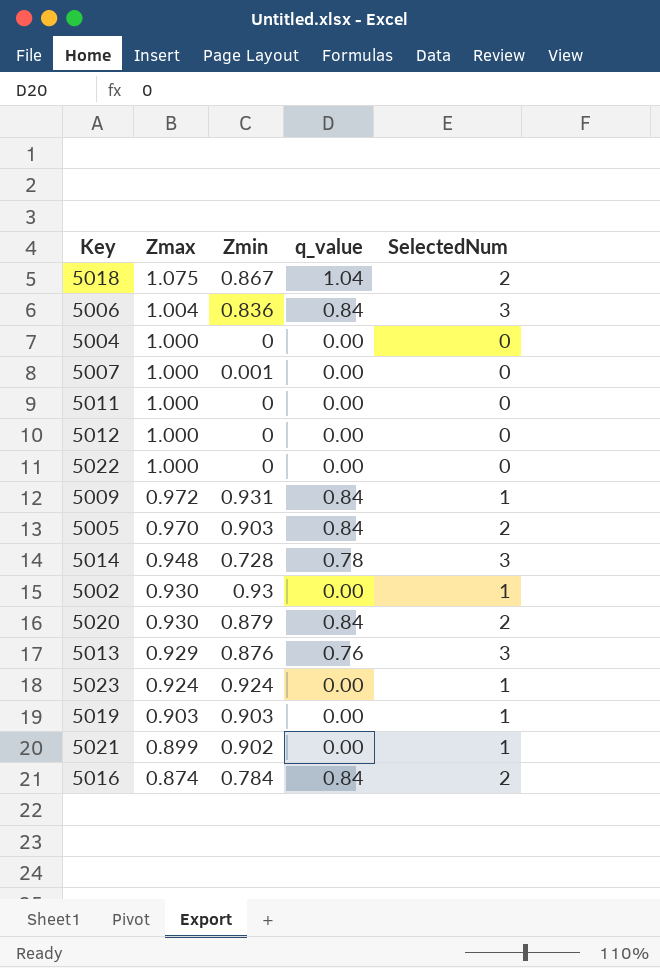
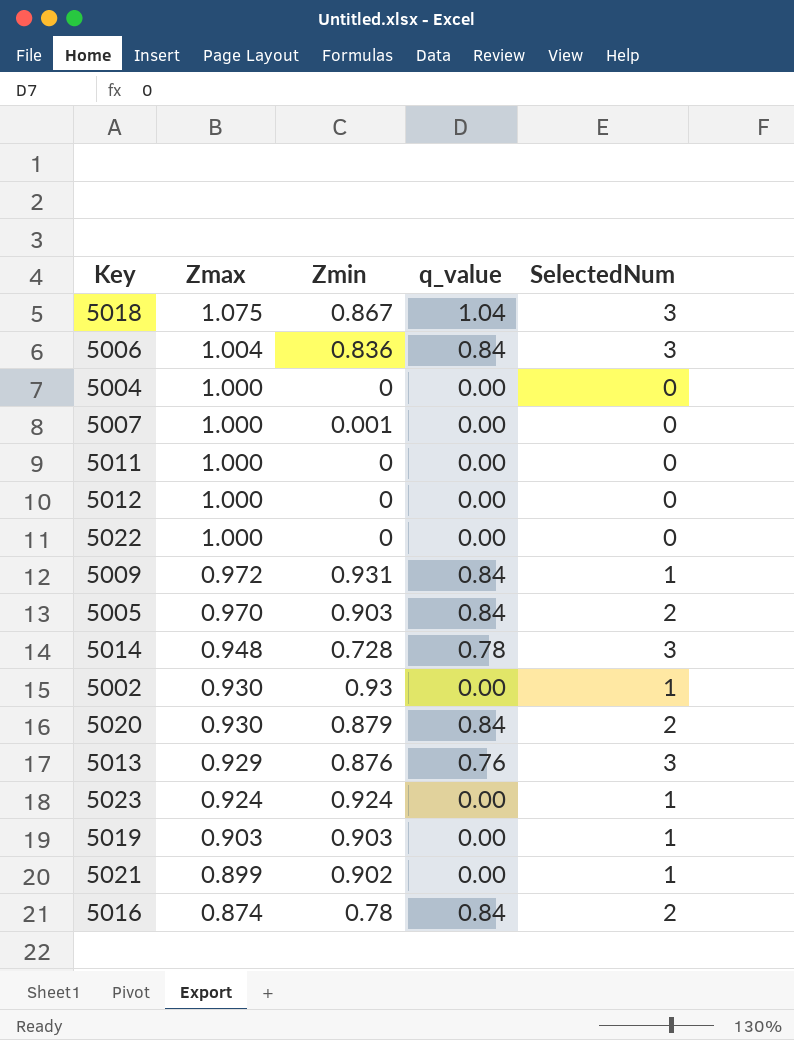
5018 | SelectedNum: 2 -> 3
5016 | Zmin: 0.784 -> 0.78

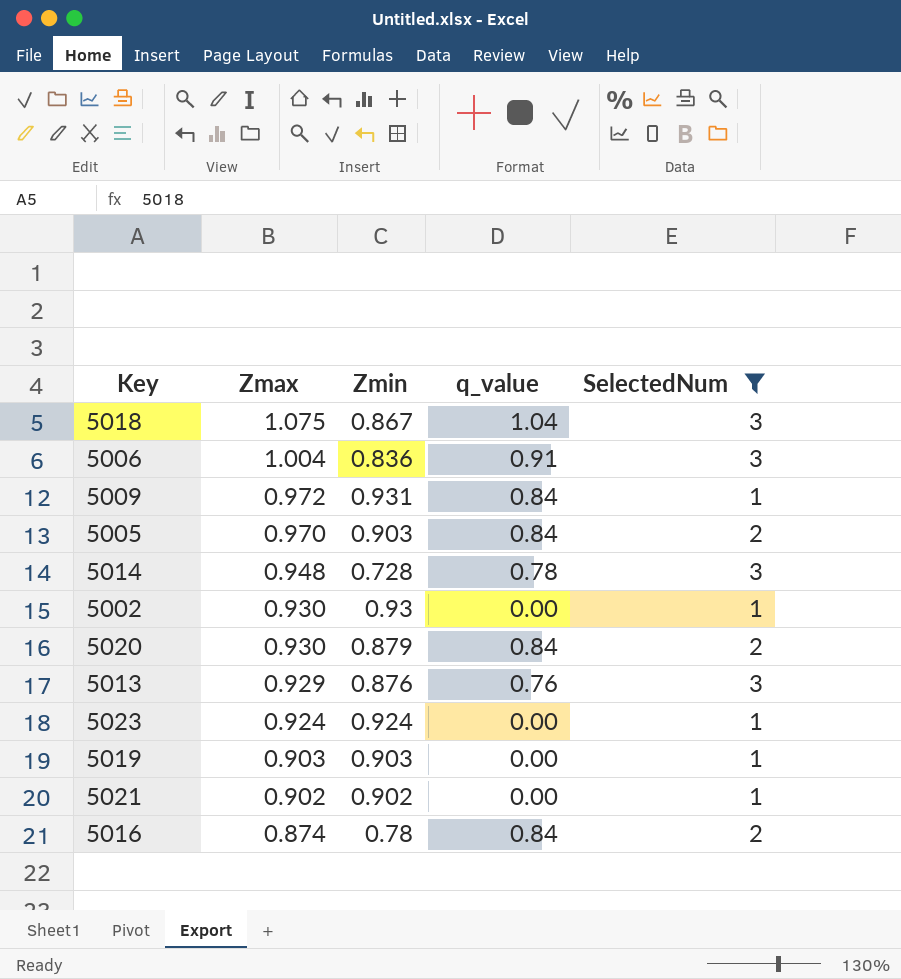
filter: none -> SelectedNum != 0
5006 | q_value: 0.84 -> 0.91
5021 | Zmax: 0.899 -> 0.902

